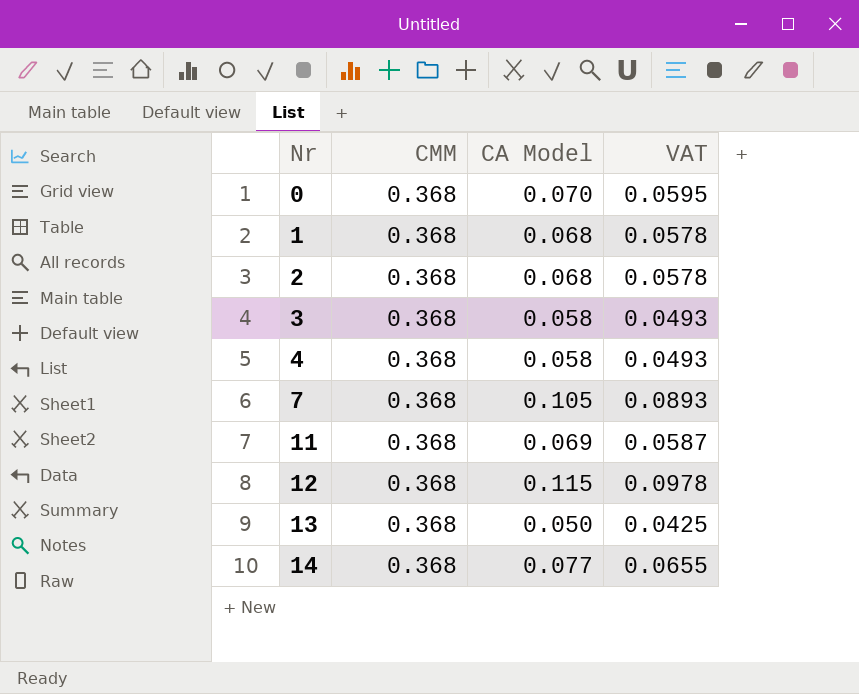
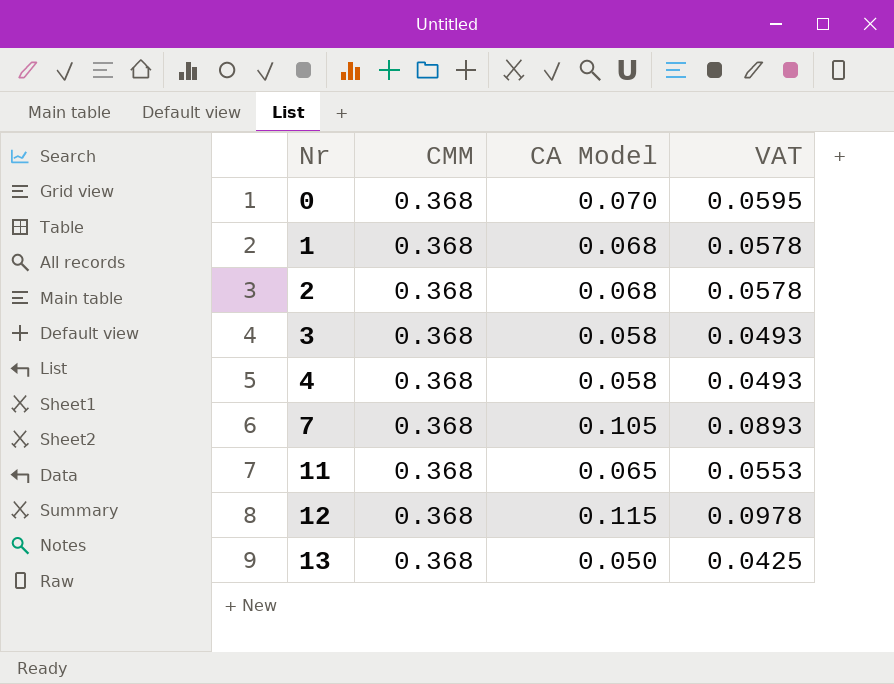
row 14: 0.368 | 0.077 | 0.0655 -> none
11 | CA Model: 0.069 -> 0.065
11 | VAT: 0.0587 -> 0.0553

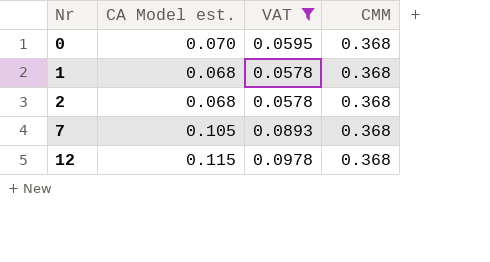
filter: none -> VAT >= 0.0578
column name: CA Model -> CA Model est.
column CMM | position: 2 -> 4

